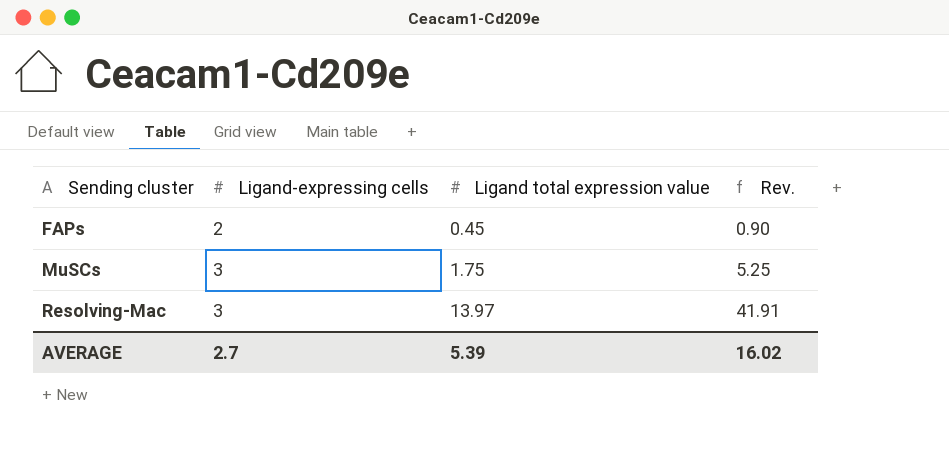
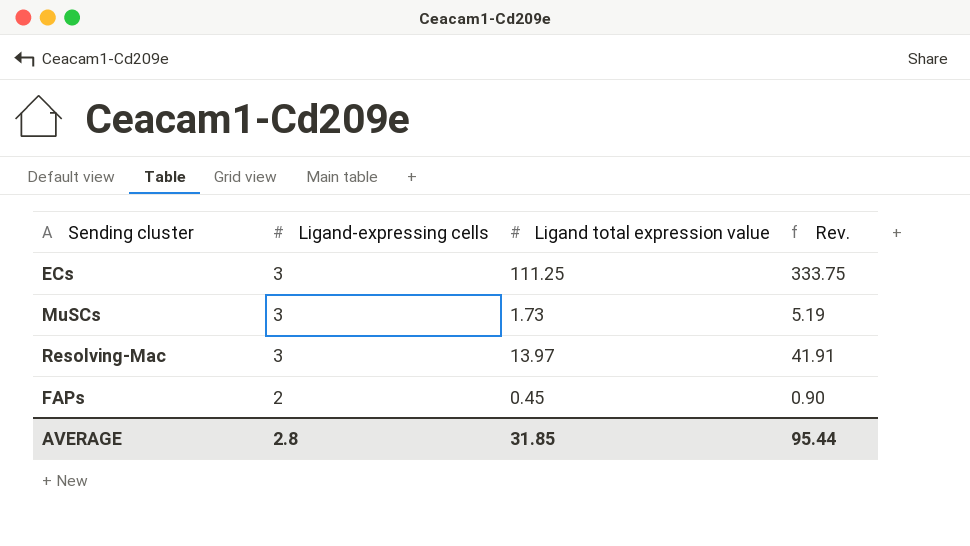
row order: Sending cluster ascending -> Ligand-expressing cells descending
row ECs: none -> 3 | 111.25 | 333.75
MuSCs | Ligand total expression value: 1.75 -> 1.73
MuSCs | Rev.: 5.25 -> 5.19
AVERAGE | Ligand-expressing cells: 2.7 -> 2.8
AVERAGE | Ligand total expression value: 5.39 -> 31.85
AVERAGE | Rev.: 16.02 -> 95.44

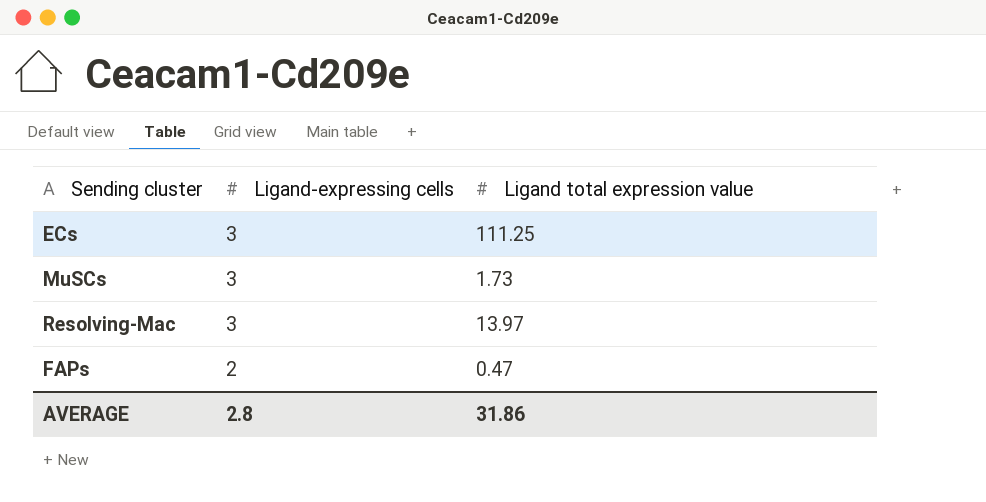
column Rev. | formula: [Ligand-expressing cells] * [Ligand total expression value] -> none
FAPs | Ligand total expression value: 0.45 -> 0.47
AVERAGE | Ligand total expression value: 31.85 -> 31.86

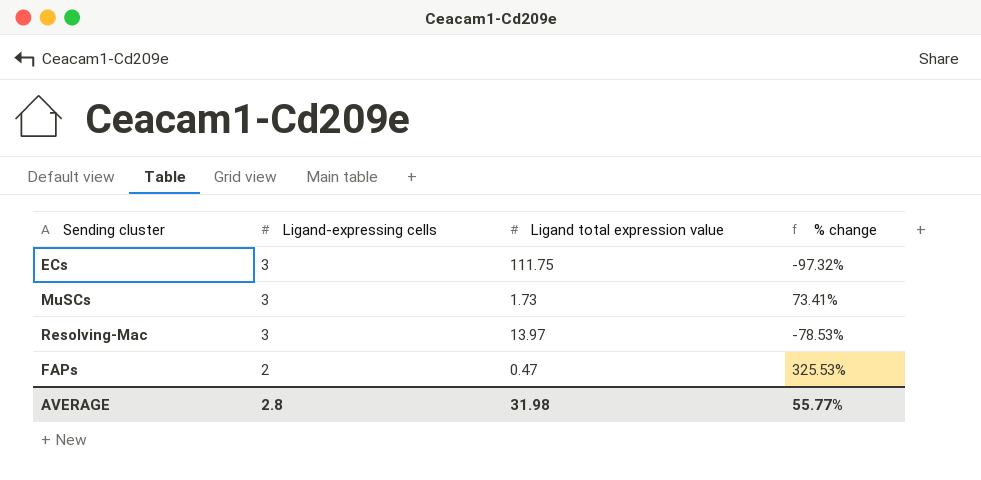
column % change | formula: none -> ([Ligand-expressing cells] - [Ligand total expression value]) / [Ligand total expression value]
ECs | Ligand total expression value: 111.25 -> 111.75
AVERAGE | Ligand total expression value: 31.86 -> 31.98

